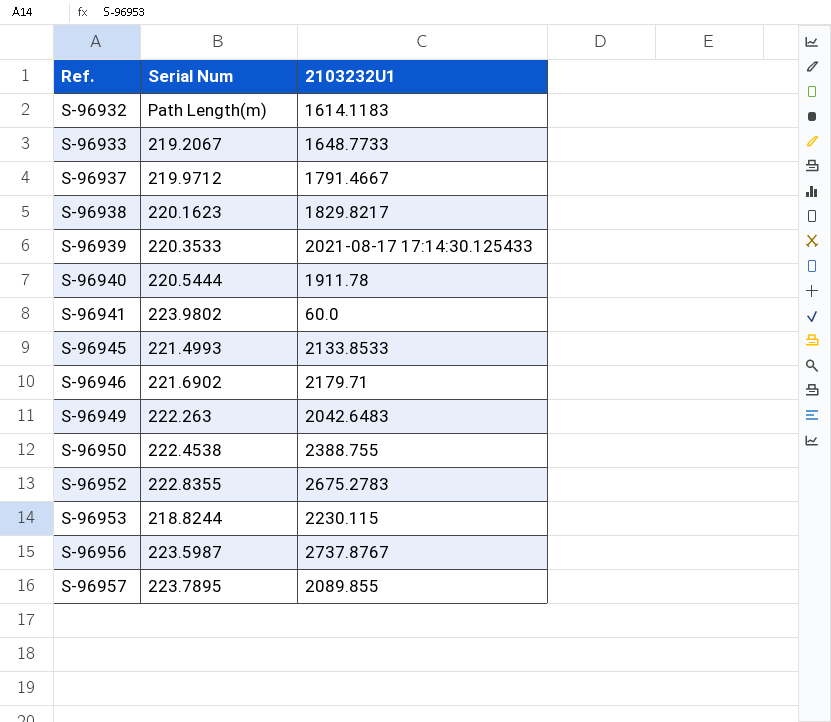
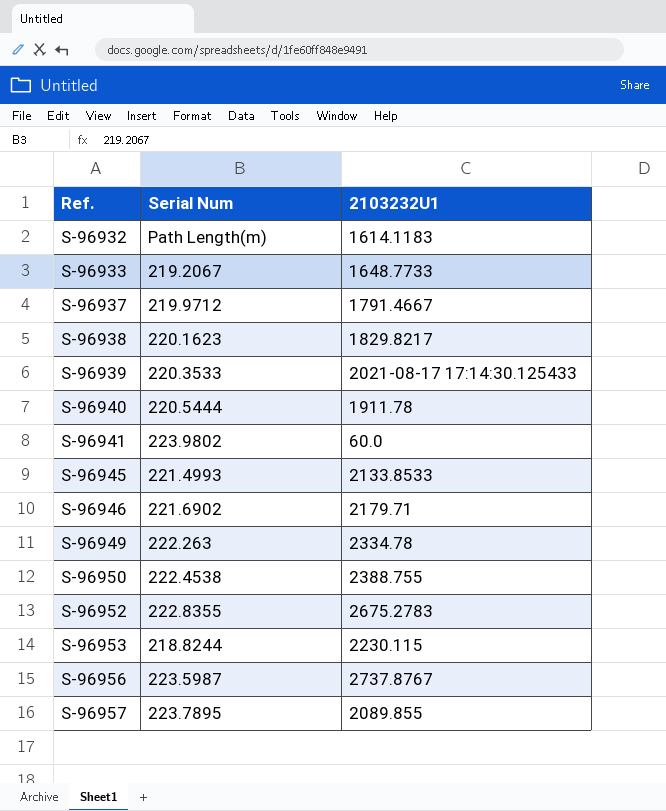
S-96949 | 2103232U1: 2042.6483 -> 2334.78

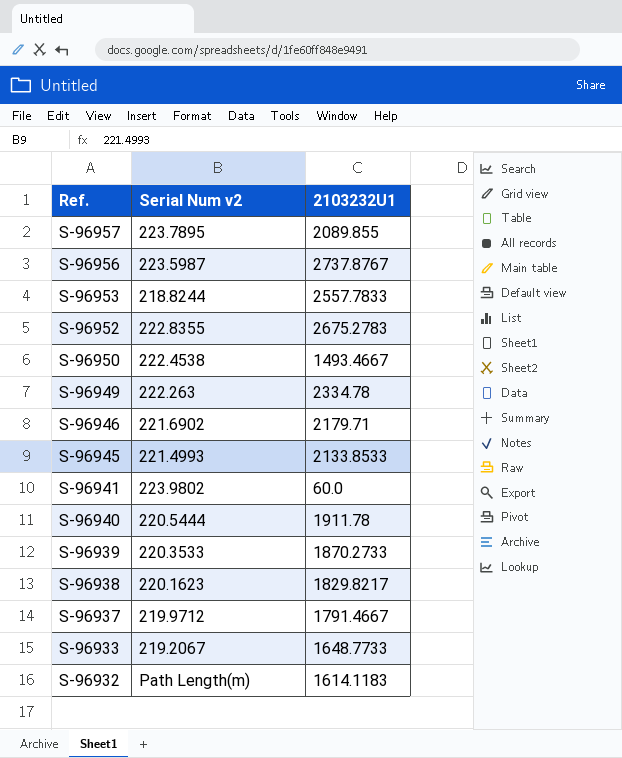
row order: Ref. ascending -> Ref. descending
column name: Serial Num -> Serial Num v2
S-96953 | 2103232U1: 2230.115 -> 2557.7833
S-96950 | 2103232U1: 2388.755 -> 1493.4667
S-96939 | 2103232U1: 2021-08-17 17:14:30.125433 -> 1870.2733

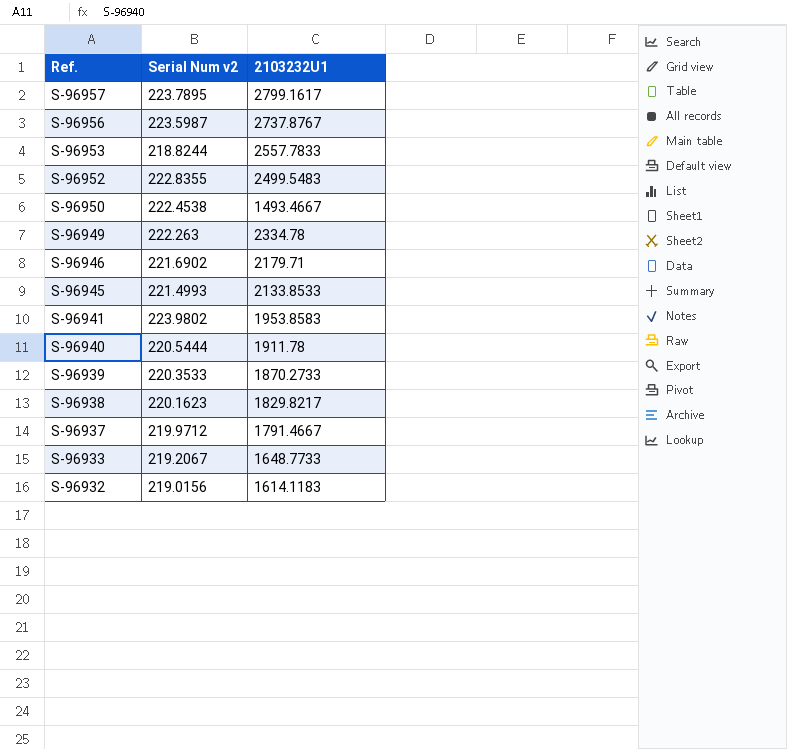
S-96957 | 2103232U1: 2089.855 -> 2799.1617
S-96952 | 2103232U1: 2675.2783 -> 2499.5483
S-96941 | 2103232U1: 60.0 -> 1953.8583
S-96932 | Serial Num v2: Path Length(m) -> 219.0156

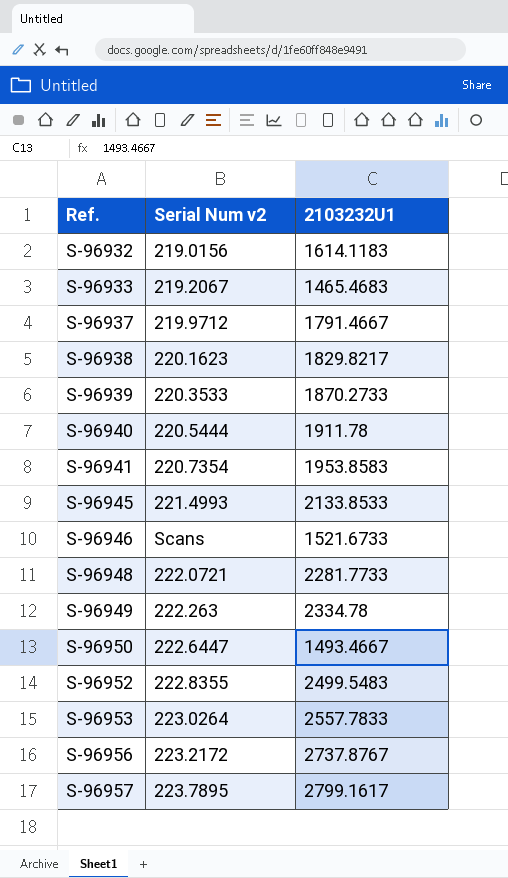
row order: Ref. descending -> Ref. ascending
S-96933 | 2103232U1: 1648.7733 -> 1465.4683
S-96941 | Serial Num v2: 223.9802 -> 220.7354
S-96946 | Serial Num v2: 221.6902 -> Scans
S-96946 | 2103232U1: 2179.71 -> 1521.6733
row S-96948: none -> 222.0721 | 2281.7733
S-96950 | Serial Num v2: 222.4538 -> 222.6447
S-96953 | Serial Num v2: 218.8244 -> 223.0264
S-96956 | Serial Num v2: 223.5987 -> 223.2172

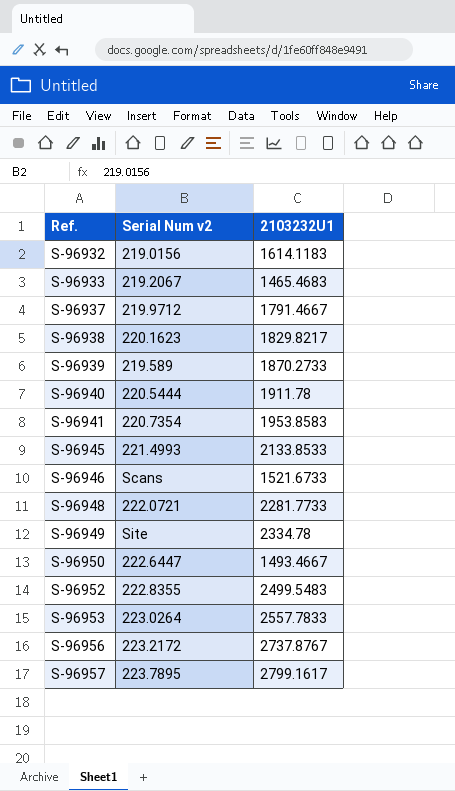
S-96939 | Serial Num v2: 220.3533 -> 219.589
S-96949 | Serial Num v2: 222.263 -> Site

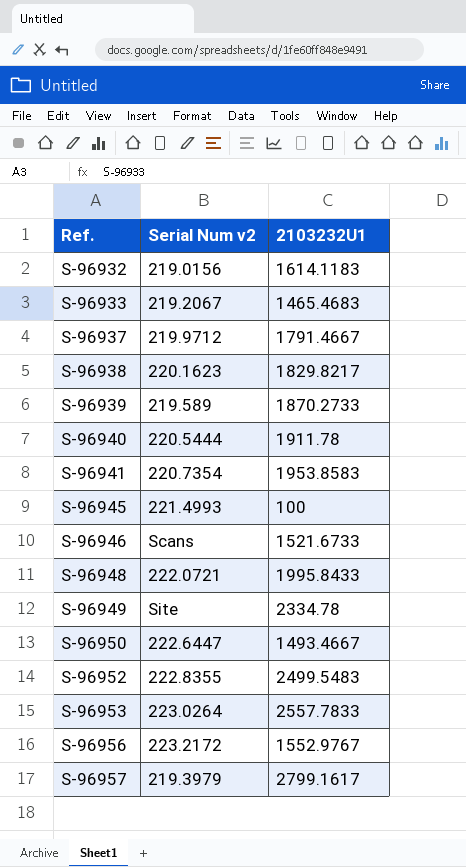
S-96945 | 2103232U1: 2133.8533 -> 100
S-96948 | 2103232U1: 2281.7733 -> 1995.8433
S-96956 | 2103232U1: 2737.8767 -> 1552.9767
S-96957 | Serial Num v2: 223.7895 -> 219.3979

